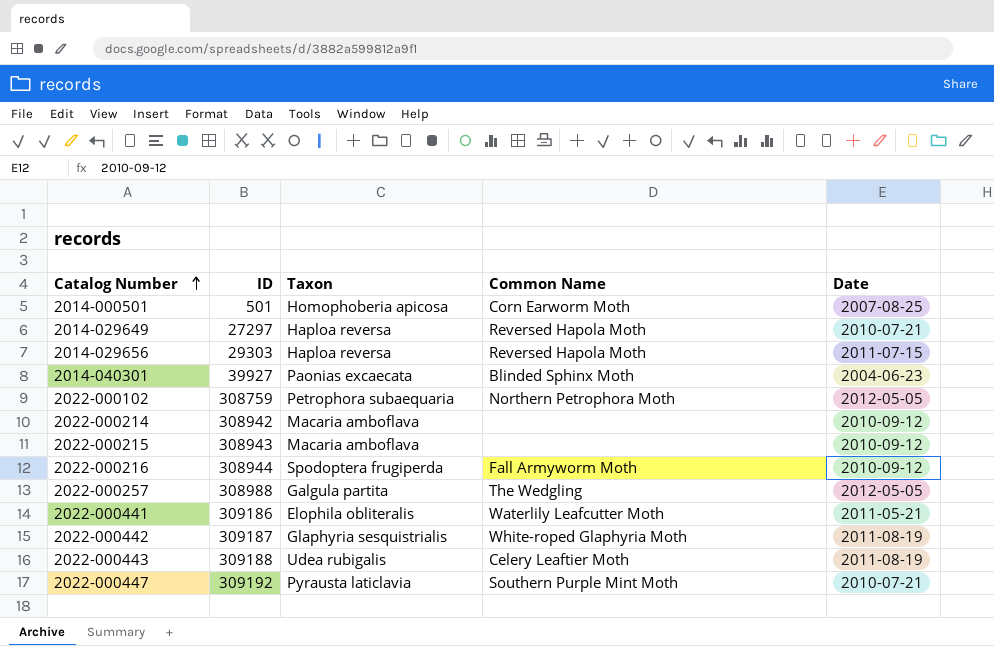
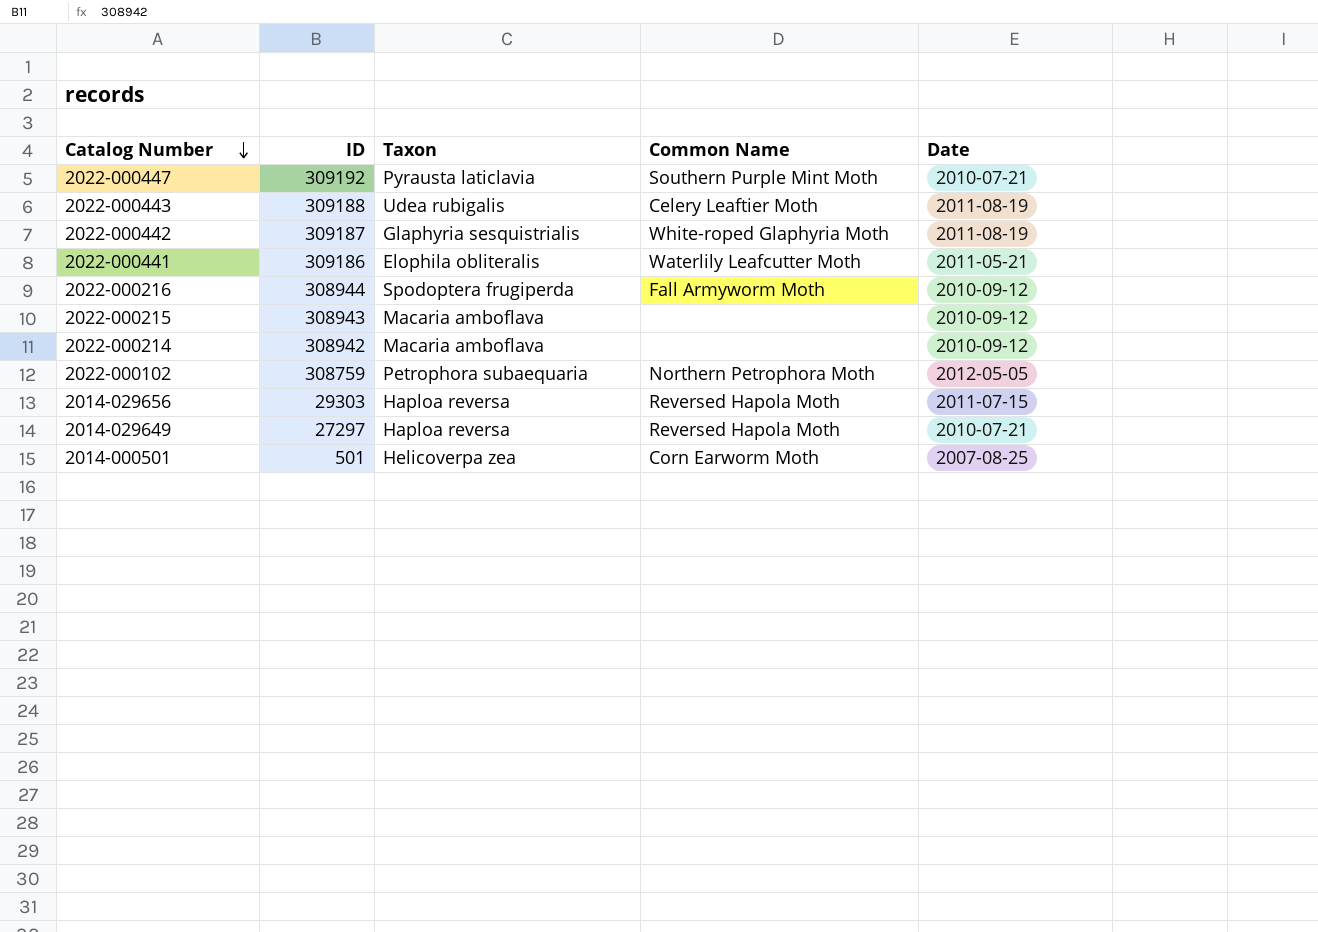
row order: Catalog Number ascending -> Catalog Number descending
row 2014-040301: 39927 | Paonias excaecata | Blinded Sphinx Moth | 2004-06-23 -> none
row 2022-000257: 308988 | Galgula partita | The Wedgling | 2012-05-05 -> none
2014-000501 | Taxon: Homophoberia apicosa -> Helicoverpa zea

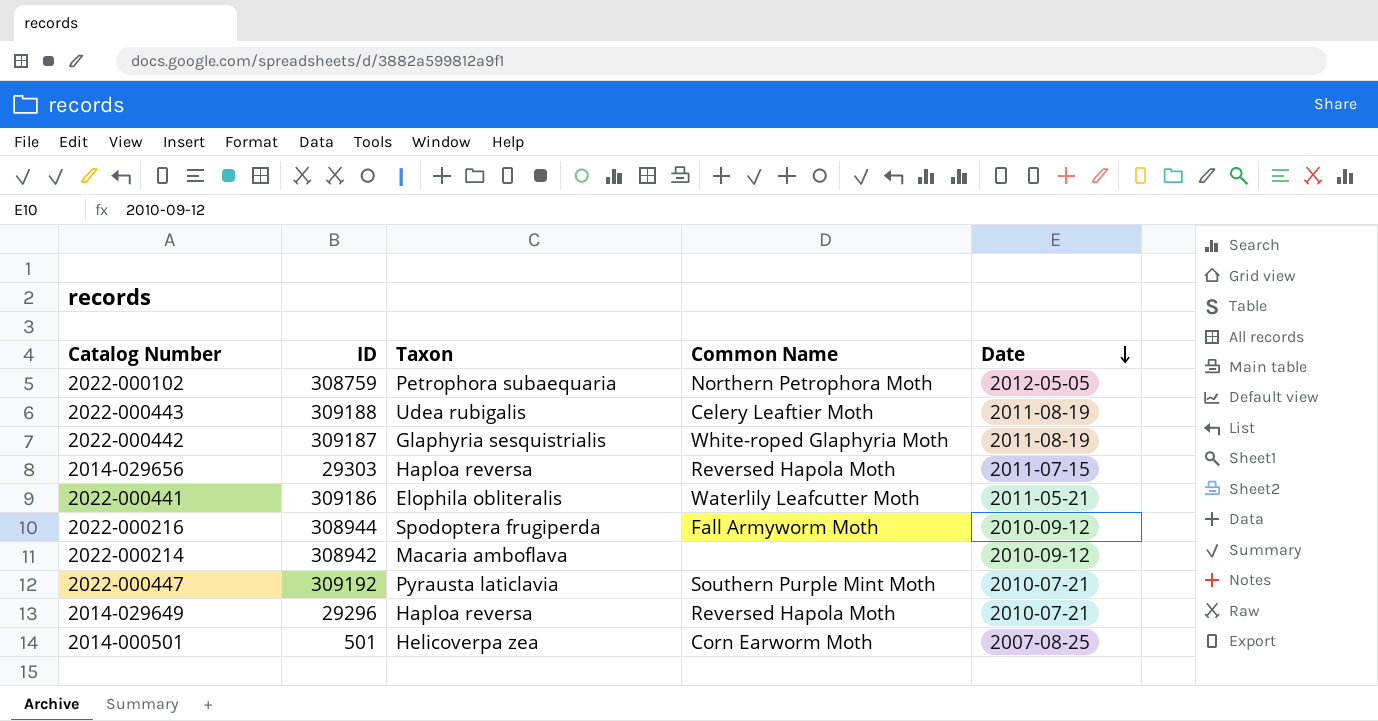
row order: Catalog Number descending -> Date descending
row 2022-000215: 308943 | Macaria amboflava | none | 2010-09-12 -> none
2014-029649 | ID: 27297 -> 29296

